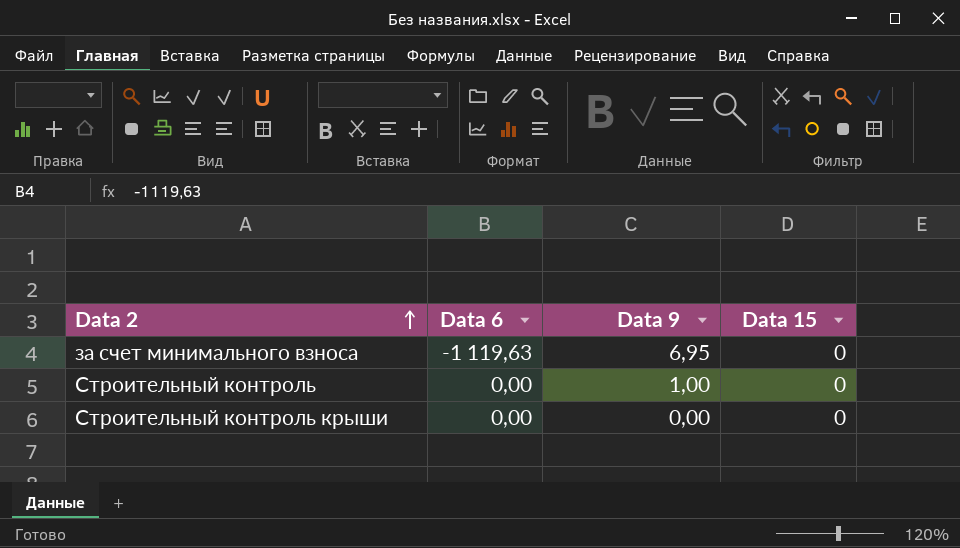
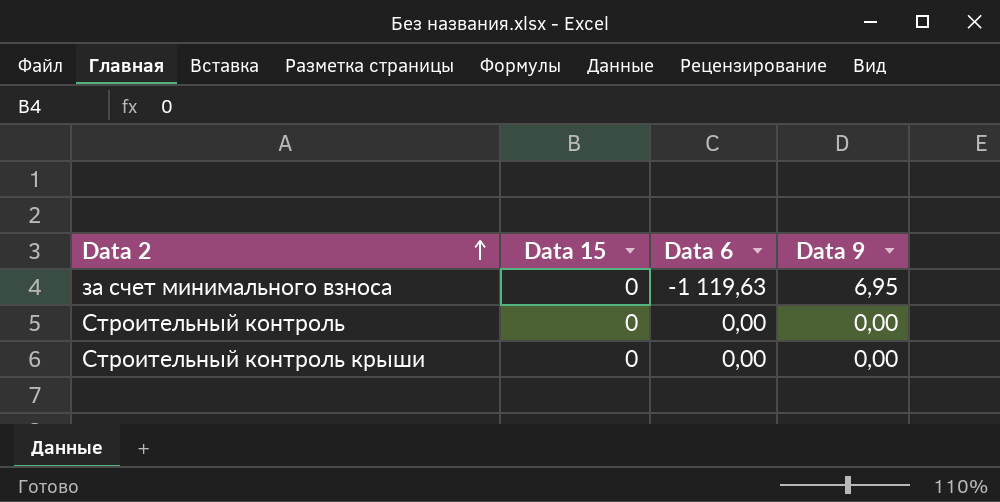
column Data 15 | position: 4 -> 2
Строительный контроль | Data 9: 1,00 -> 0,00

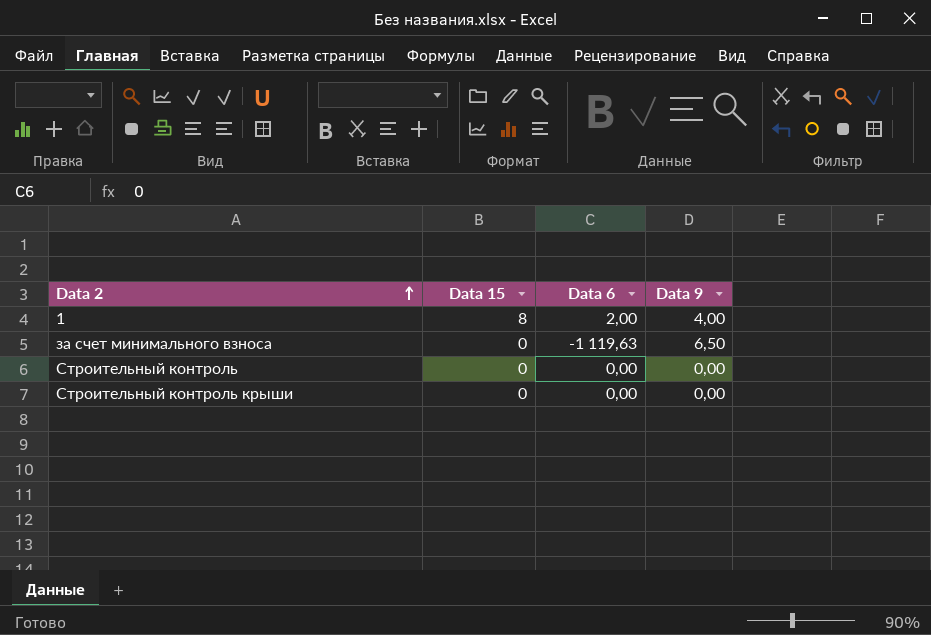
row 1: none -> 8 | 2,00 | 4,00
за счет минимального взноса | Data 9: 6,95 -> 6,50

